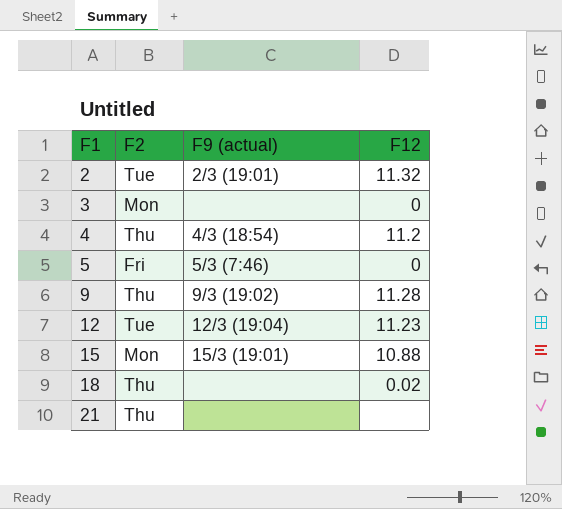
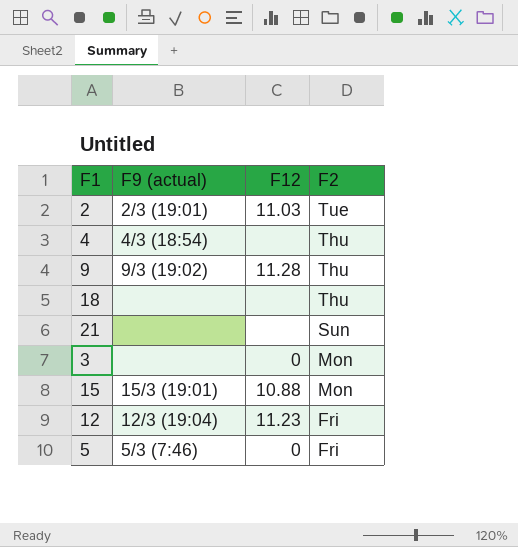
row order: F1 ascending -> F2 descending
column F2 | position: 2 -> 4
2 | F12: 11.32 -> 11.03
4 | F12: 11.2 -> none
18 | F12: 0.02 -> none
21 | F2: Thu -> Sun
12 | F2: Tue -> Fri

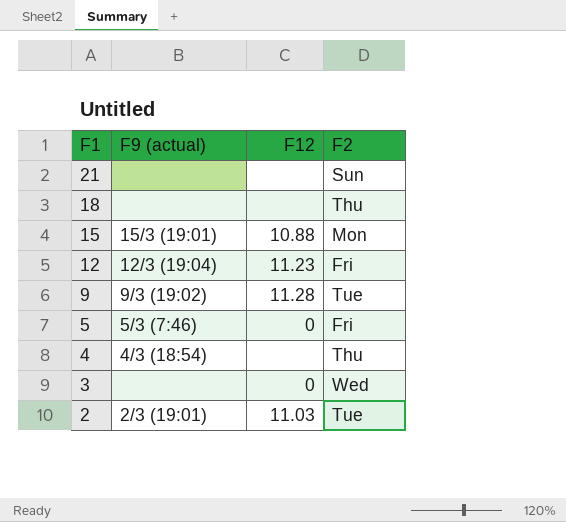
row order: F2 descending -> F1 descending
9 | F2: Thu -> Tue
3 | F2: Mon -> Wed

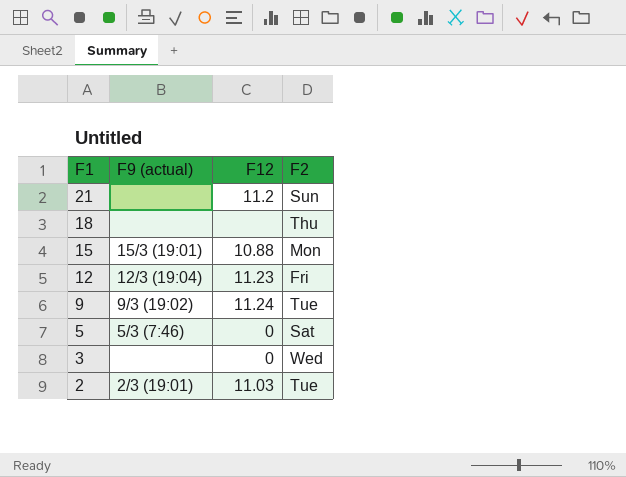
row 4: 4/3 (18:54) | none | Thu -> none
21 | F12: none -> 11.2
9 | F12: 11.28 -> 11.24
5 | F2: Fri -> Sat

